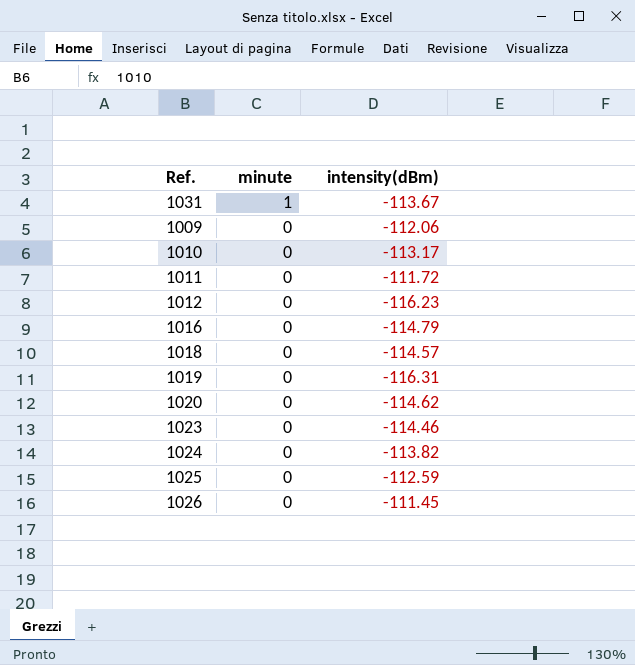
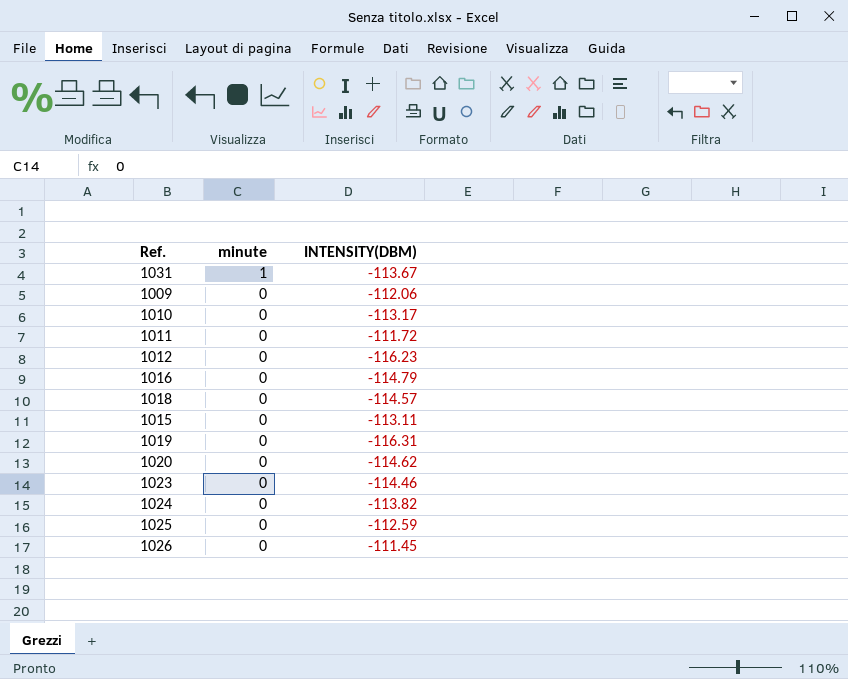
column name: intensity(dBm) -> INTENSITY(DBM)
row 1015: none -> 0 | -113.11

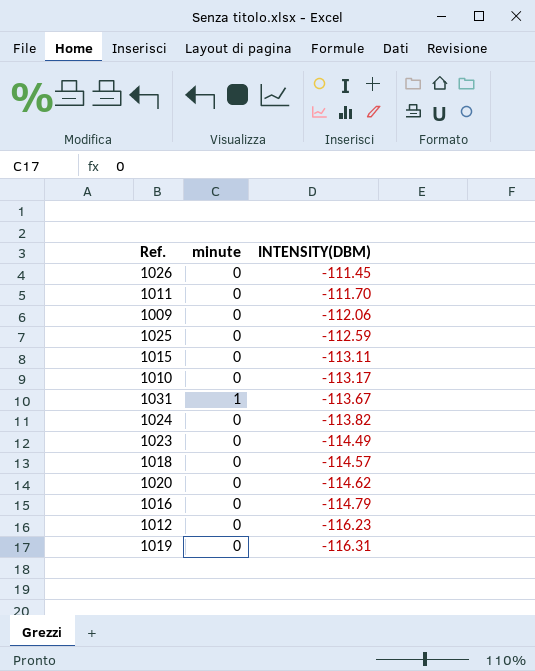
row order: minute descending -> INTENSITY(DBM) descending
1011 | INTENSITY(DBM): -111.72 -> -111.70
1023 | INTENSITY(DBM): -114.46 -> -114.49

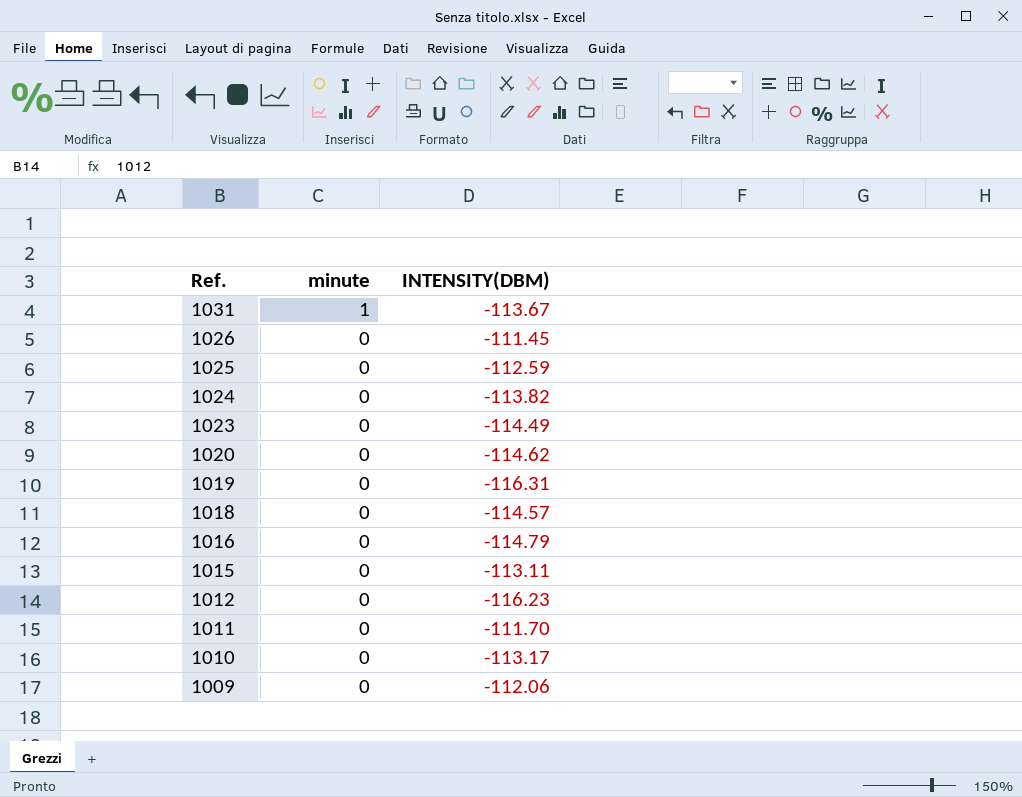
row order: INTENSITY(DBM) descending -> Ref. descending

